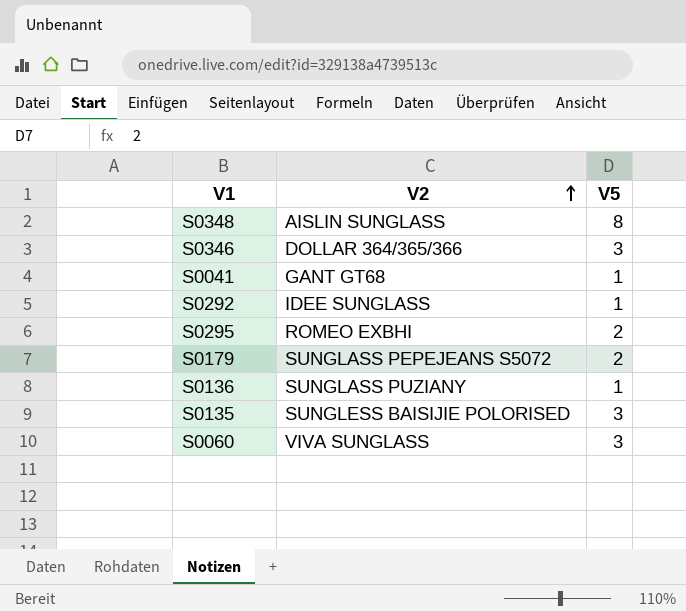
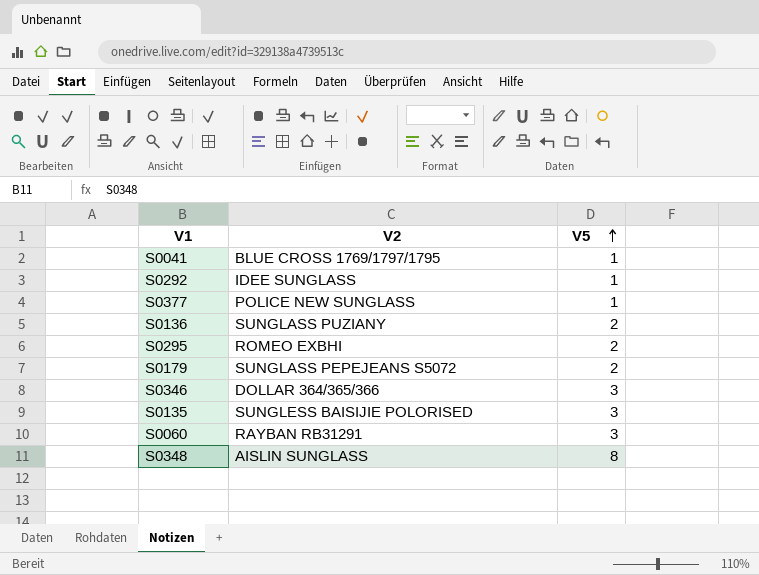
row order: V2 ascending -> V5 ascending
S0041 | V2: GANT GT68 -> BLUE CROSS 1769/1797/1795
row S0377: none -> POLICE NEW SUNGLASS | 1
S0136 | V5: 1 -> 2
S0060 | V2: VIVA SUNGLASS -> RAYBAN RB31291

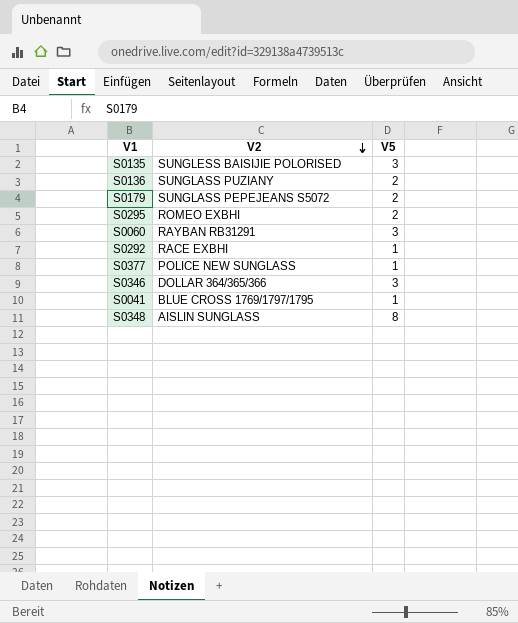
row order: V5 ascending -> V2 descending
S0292 | V2: IDEE SUNGLASS -> RACE EXBHI

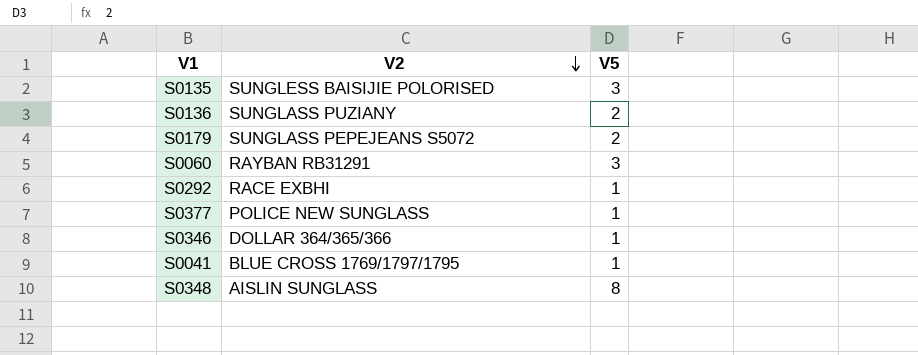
row S0295: ROMEO EXBHI | 2 -> none
S0346 | V5: 3 -> 1

